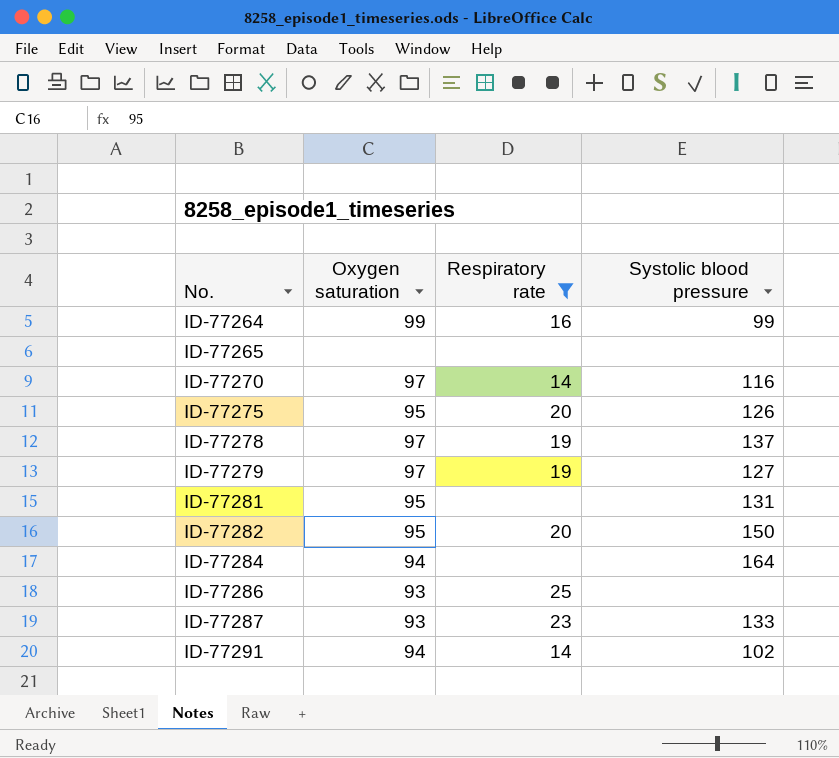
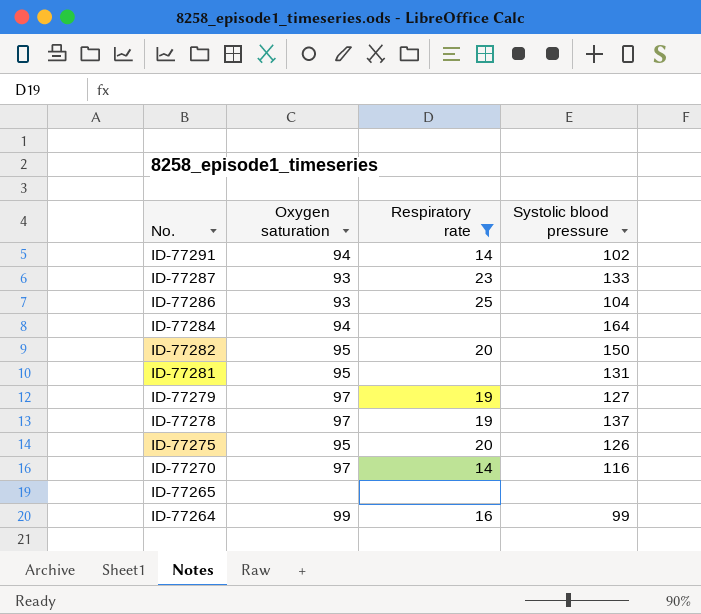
row order: No. ascending -> No. descending
ID-77286 | Systolic blood pressure: none -> 104

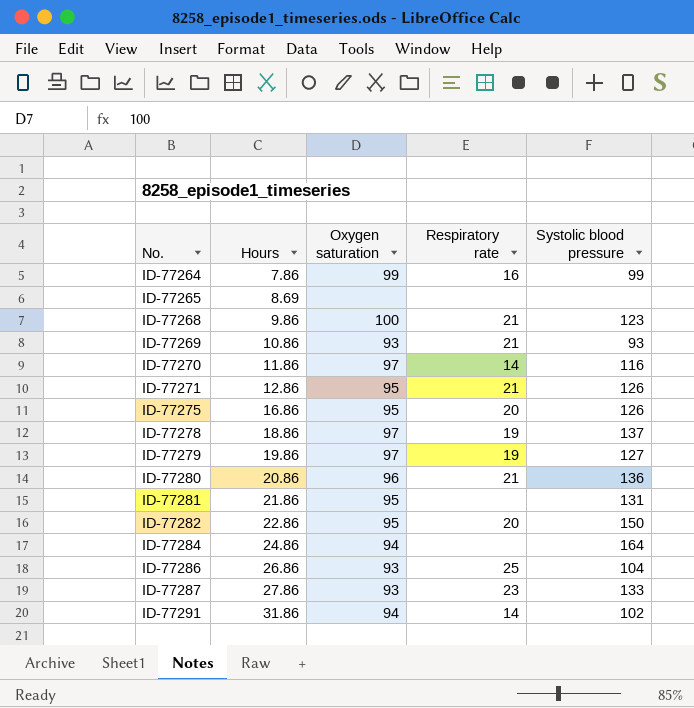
filter: Respiratory rate != 21 -> none
row order: No. descending -> No. ascending
column Hours | position: none -> 2

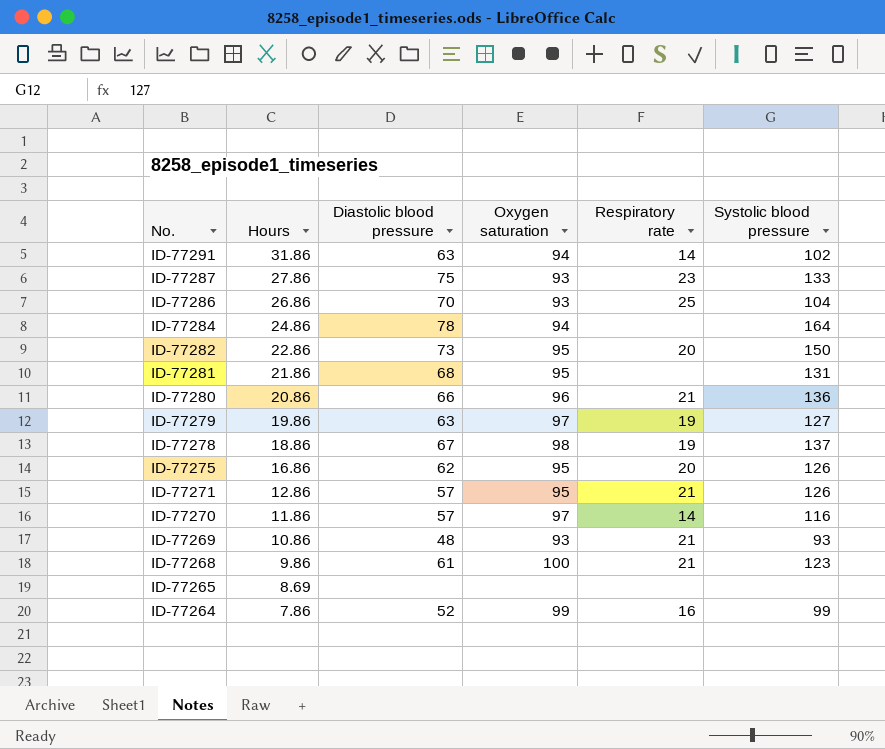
row order: No. ascending -> No. descending
column Diastolic blood pressure | position: none -> 3
ID-77278 | Oxygen saturation: 97 -> 98

